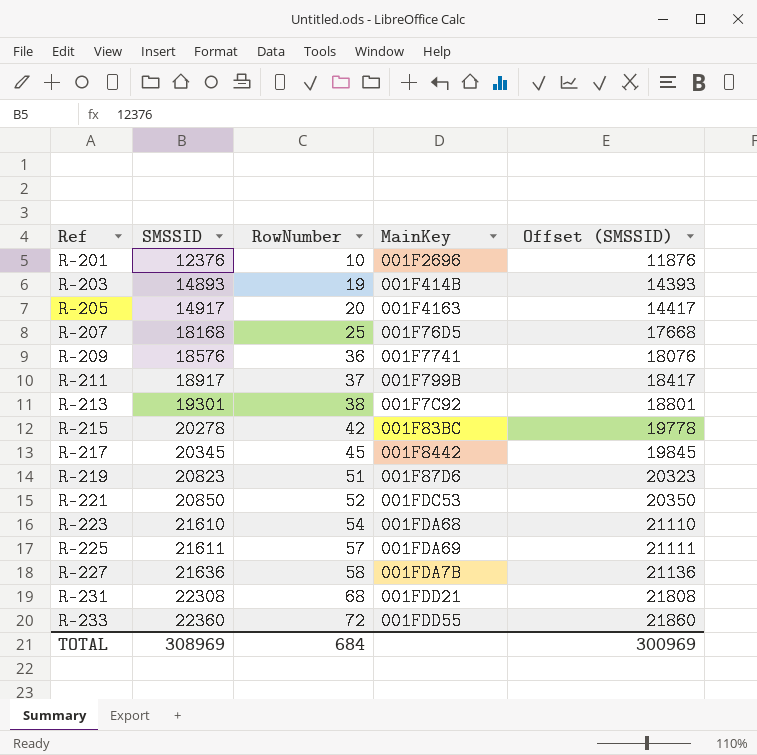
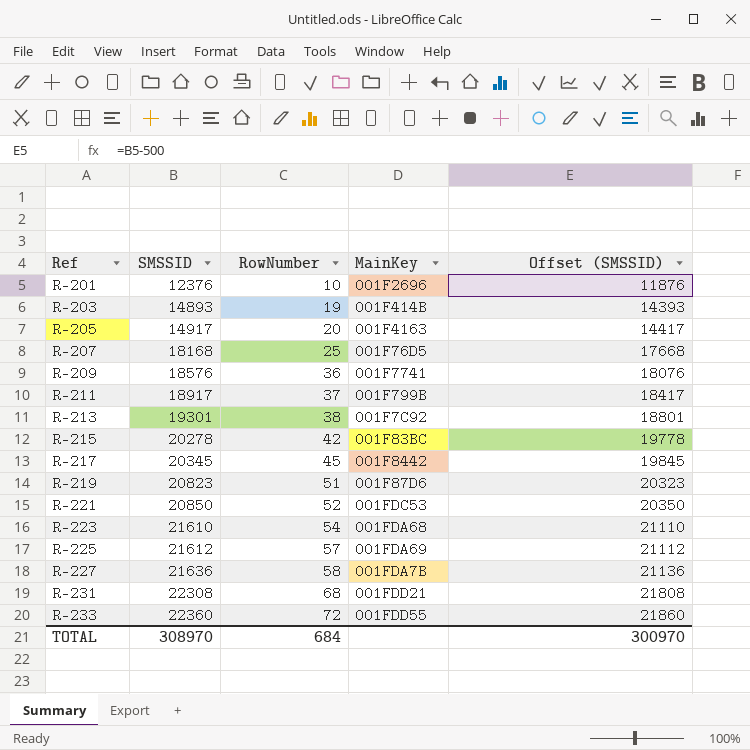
R-225 | SMSSID: 21611 -> 21612
R-225 | Offset (SMSSID): 21111 -> 21112
TOTAL | SMSSID: 308969 -> 308970
TOTAL | Offset (SMSSID): 300969 -> 300970

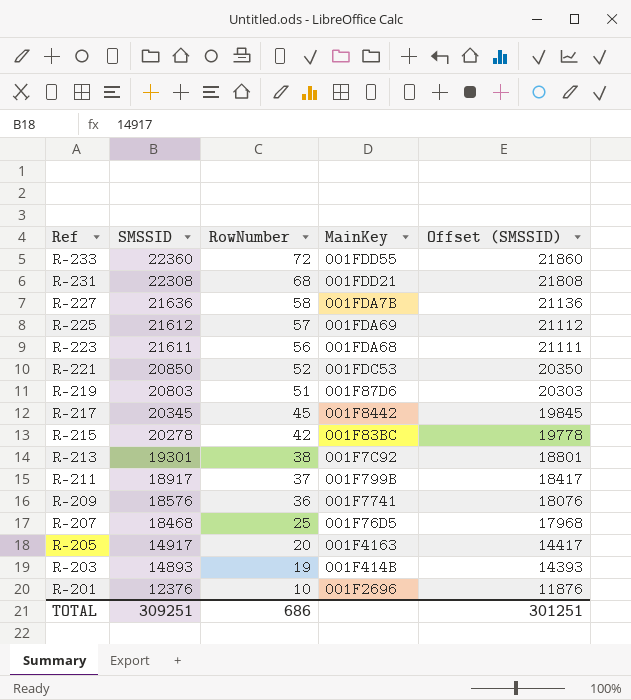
row order: Ref ascending -> Ref descending
R-223 | SMSSID: 21610 -> 21611
R-223 | RowNumber: 54 -> 56
R-223 | Offset (SMSSID): 21110 -> 21111
R-219 | SMSSID: 20823 -> 20803
R-219 | Offset (SMSSID): 20323 -> 20303
R-207 | SMSSID: 18168 -> 18468
R-207 | Offset (SMSSID): 17668 -> 17968
TOTAL | SMSSID: 308970 -> 309251
TOTAL | RowNumber: 684 -> 686
TOTAL | Offset (SMSSID): 300970 -> 301251

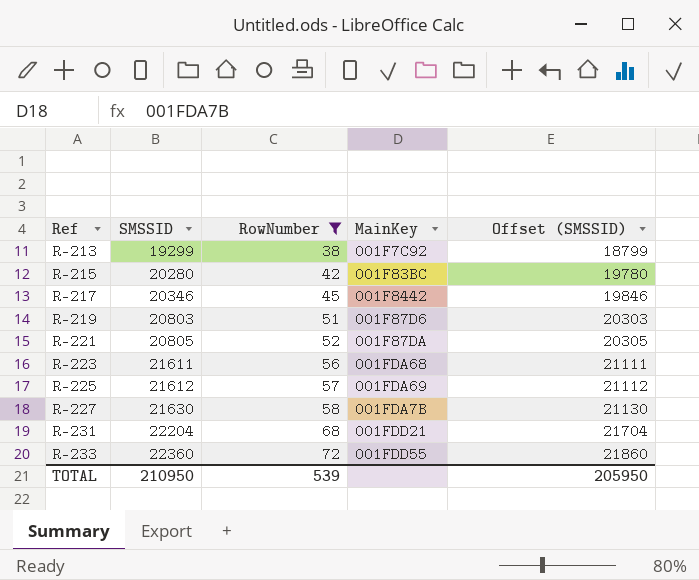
filter: none -> RowNumber >= 38
row order: Ref descending -> Ref ascending
R-213 | SMSSID: 19301 -> 19299
R-213 | Offset (SMSSID): 18801 -> 18799
R-215 | SMSSID: 20278 -> 20280
R-215 | Offset (SMSSID): 19778 -> 19780
R-217 | SMSSID: 20345 -> 20346
R-217 | Offset (SMSSID): 19845 -> 19846
R-221 | SMSSID: 20850 -> 20805
R-221 | MainKey: 001FDC53 -> 001F87DA
R-221 | Offset (SMSSID): 20350 -> 20305
R-227 | SMSSID: 21636 -> 21630
R-227 | Offset (SMSSID): 21136 -> 21130
R-231 | SMSSID: 22308 -> 22204
R-231 | Offset (SMSSID): 21808 -> 21704
TOTAL | SMSSID: 309251 -> 210950
TOTAL | RowNumber: 686 -> 539
TOTAL | Offset (SMSSID): 301251 -> 205950

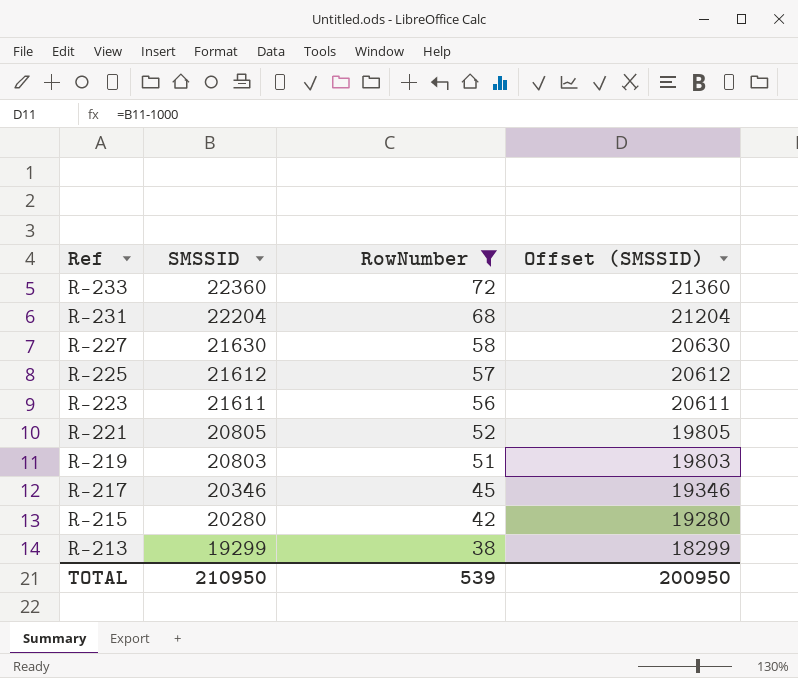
row order: Ref ascending -> Ref descending
column MainKey | position: 4 -> none
column Offset (SMSSID) | formula: [SMSSID] - 500 -> [SMSSID] - 1000
TOTAL | Offset (SMSSID): 205950 -> 200950

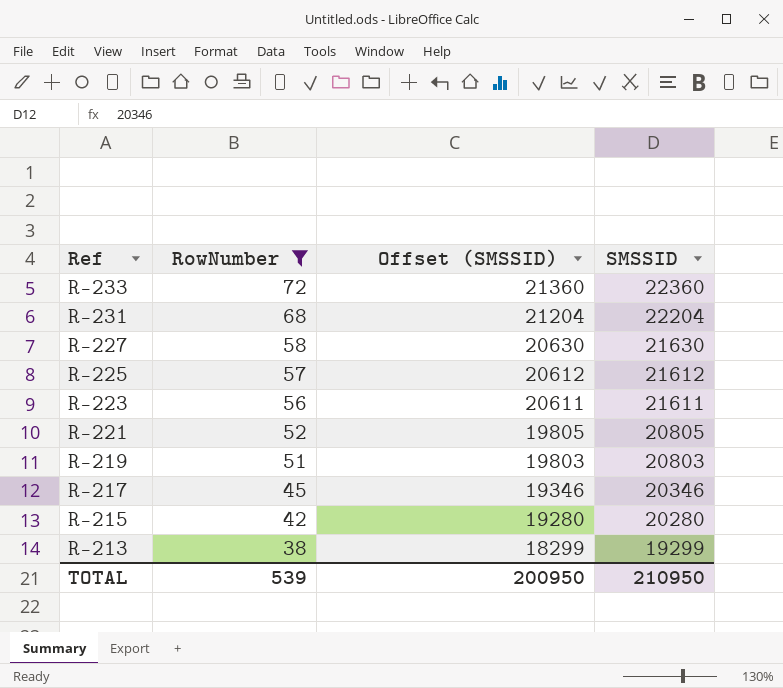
column SMSSID | position: 2 -> 4

